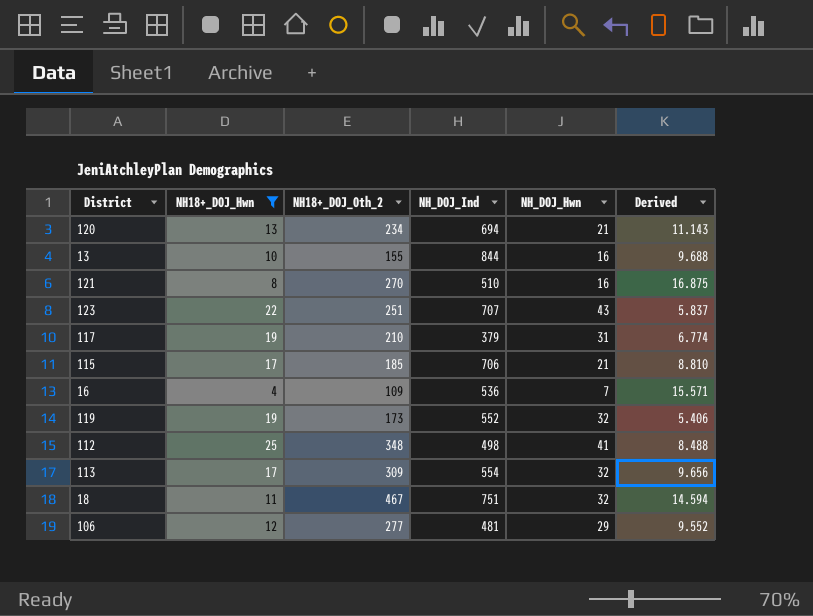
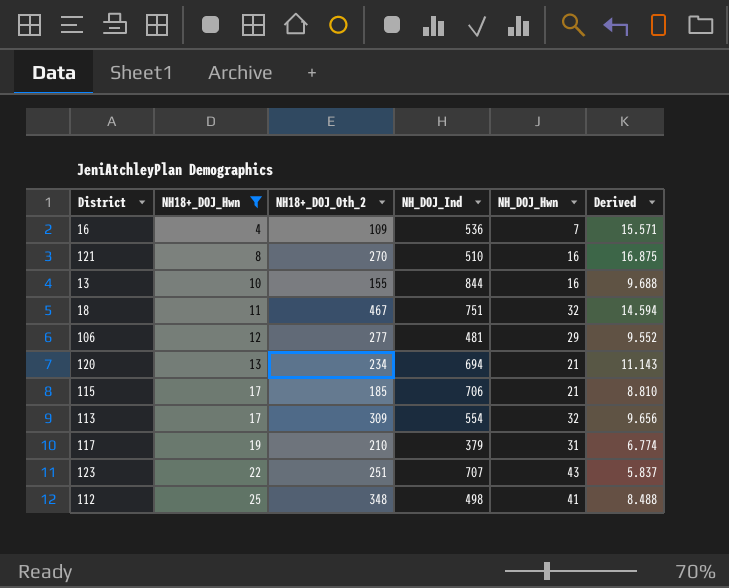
row order: none -> NH18+_DOJ_Hwn ascending
row 119: 19 | 173 | 552 | 32 | 5.406 -> none

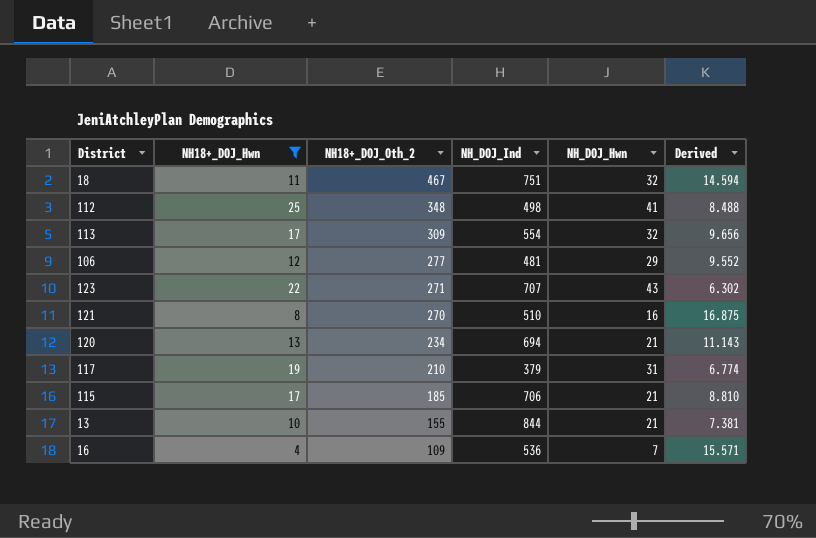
row order: NH18+_DOJ_Hwn ascending -> NH18+_DOJ_Oth_2 descending
123 | NH18+_DOJ_Oth_2: 251 -> 271
123 | Derived: 5.837 -> 6.302
13 | NH_DOJ_Hwn: 16 -> 21
13 | Derived: 9.688 -> 7.381

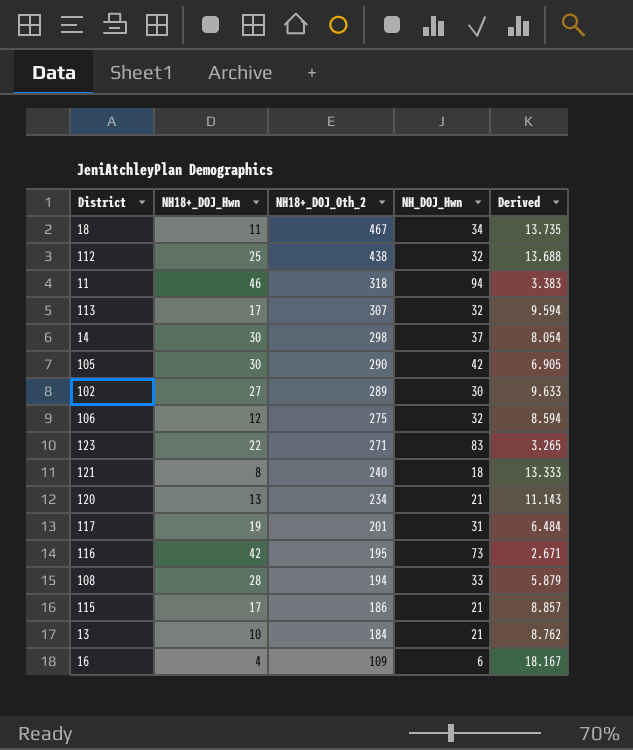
filter: NH18+_DOJ_Hwn <= 25 -> none
column NH_DOJ_Ind | position: 4 -> none
18 | NH_DOJ_Hwn: 32 -> 34
18 | Derived: 14.594 -> 13.735
112 | NH18+_DOJ_Oth_2: 348 -> 438
112 | NH_DOJ_Hwn: 41 -> 32
112 | Derived: 8.488 -> 13.688
113 | NH18+_DOJ_Oth_2: 309 -> 307
113 | Derived: 9.656 -> 9.594
106 | NH18+_DOJ_Oth_2: 277 -> 275
106 | NH_DOJ_Hwn: 29 -> 32
106 | Derived: 9.552 -> 8.594
123 | NH_DOJ_Hwn: 43 -> 83
123 | Derived: 6.302 -> 3.265
121 | NH18+_DOJ_Oth_2: 270 -> 240
121 | NH_DOJ_Hwn: 16 -> 18
121 | Derived: 16.875 -> 13.333
117 | NH18+_DOJ_Oth_2: 210 -> 201
117 | Derived: 6.774 -> 6.484
115 | NH18+_DOJ_Oth_2: 185 -> 186
115 | Derived: 8.810 -> 8.857
13 | NH18+_DOJ_Oth_2: 155 -> 184
13 | Derived: 7.381 -> 8.762
16 | NH_DOJ_Hwn: 7 -> 6
16 | Derived: 15.571 -> 18.167

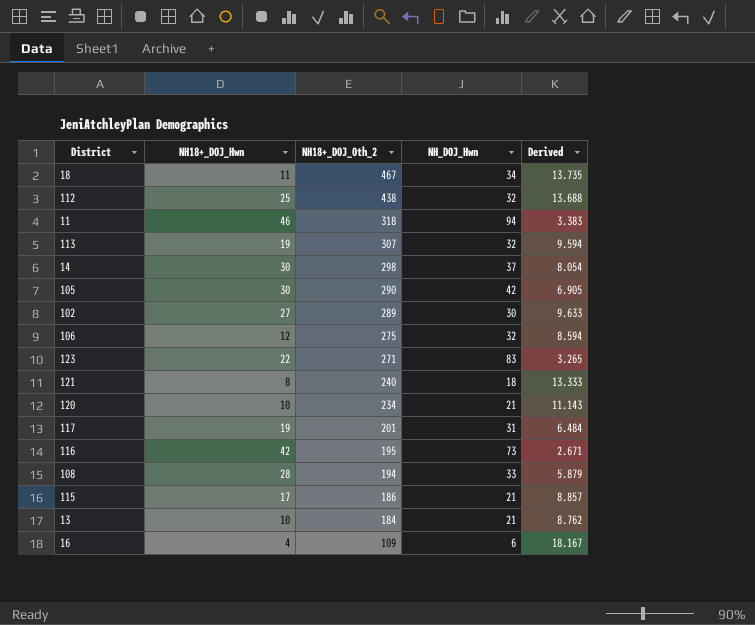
113 | NH18+_DOJ_Hwn: 17 -> 19
120 | NH18+_DOJ_Hwn: 13 -> 10

